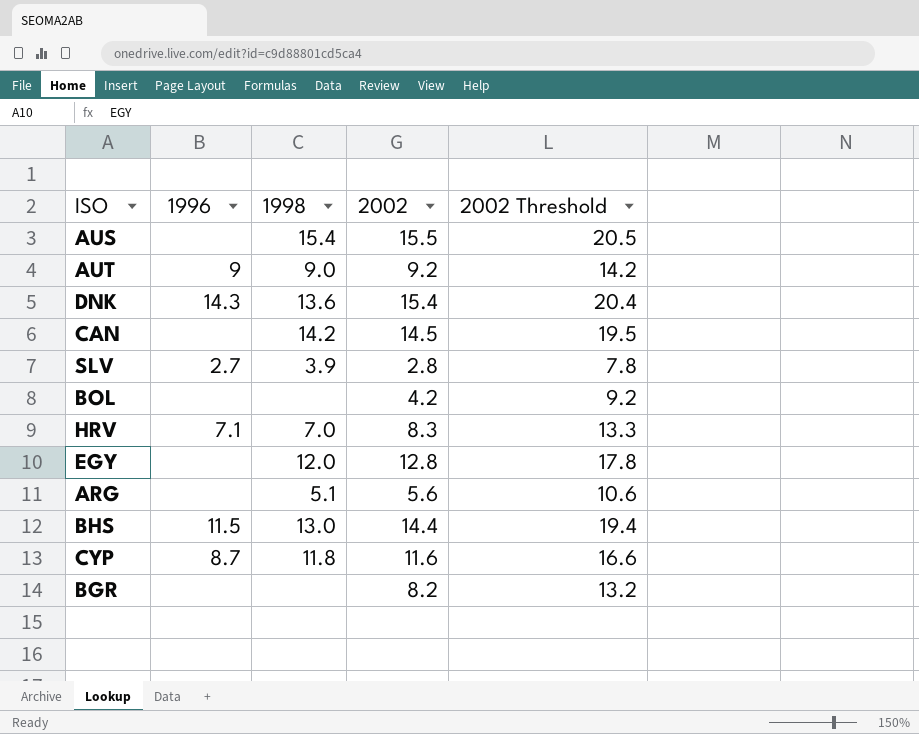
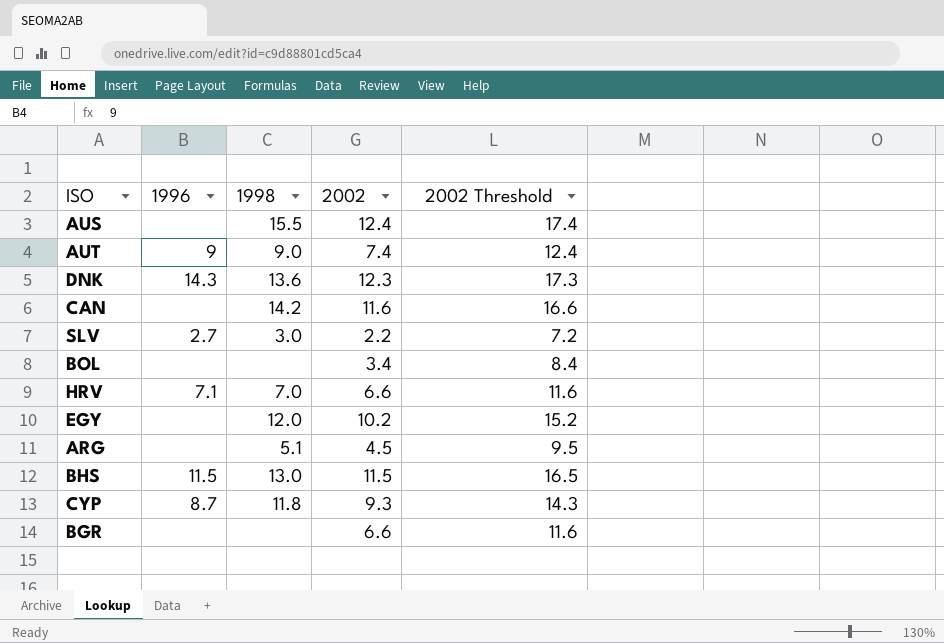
AUS | 1998: 15.4 -> 15.5
AUS | 2002: 15.5 -> 12.4
AUS | 2002 Threshold: 20.5 -> 17.4
AUT | 2002: 9.2 -> 7.4
AUT | 2002 Threshold: 14.2 -> 12.4
DNK | 2002: 15.4 -> 12.3
DNK | 2002 Threshold: 20.4 -> 17.3
CAN | 2002: 14.5 -> 11.6
CAN | 2002 Threshold: 19.5 -> 16.6
SLV | 1998: 3.9 -> 3.0
SLV | 2002: 2.8 -> 2.2
SLV | 2002 Threshold: 7.8 -> 7.2
BOL | 2002: 4.2 -> 3.4
BOL | 2002 Threshold: 9.2 -> 8.4
HRV | 2002: 8.3 -> 6.6
HRV | 2002 Threshold: 13.3 -> 11.6
EGY | 2002: 12.8 -> 10.2
EGY | 2002 Threshold: 17.8 -> 15.2
ARG | 2002: 5.6 -> 4.5
ARG | 2002 Threshold: 10.6 -> 9.5
BHS | 2002: 14.4 -> 11.5
BHS | 2002 Threshold: 19.4 -> 16.5
CYP | 2002: 11.6 -> 9.3
CYP | 2002 Threshold: 16.6 -> 14.3
BGR | 2002: 8.2 -> 6.6
BGR | 2002 Threshold: 13.2 -> 11.6

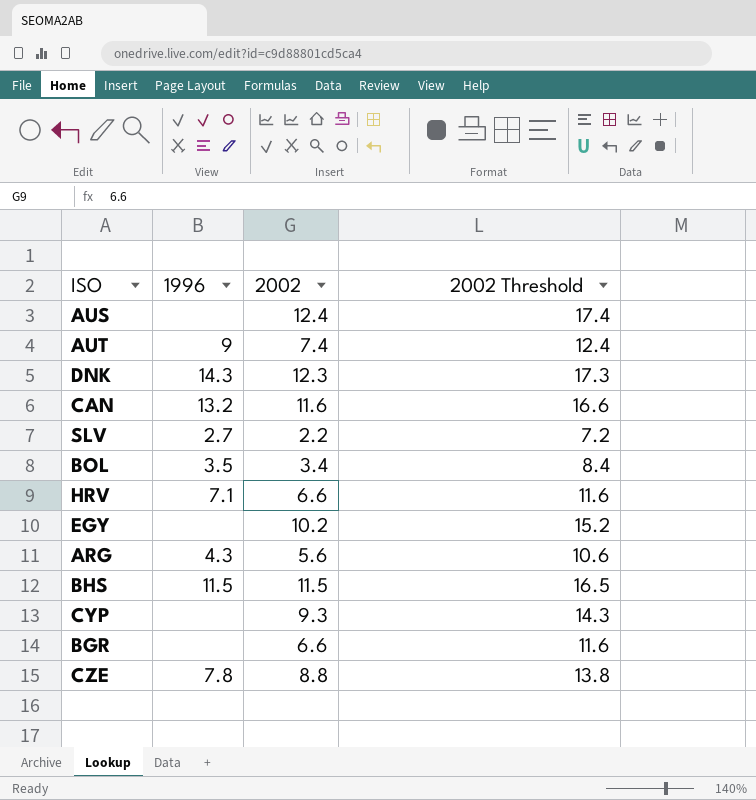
column 1998 | position: 3 -> none
CAN | 1996: none -> 13.2
BOL | 1996: none -> 3.5
ARG | 1996: none -> 4.3
ARG | 2002: 4.5 -> 5.6
ARG | 2002 Threshold: 9.5 -> 10.6
CYP | 1996: 8.7 -> none
row CZE: none -> 7.8 | 8.8 | 13.8

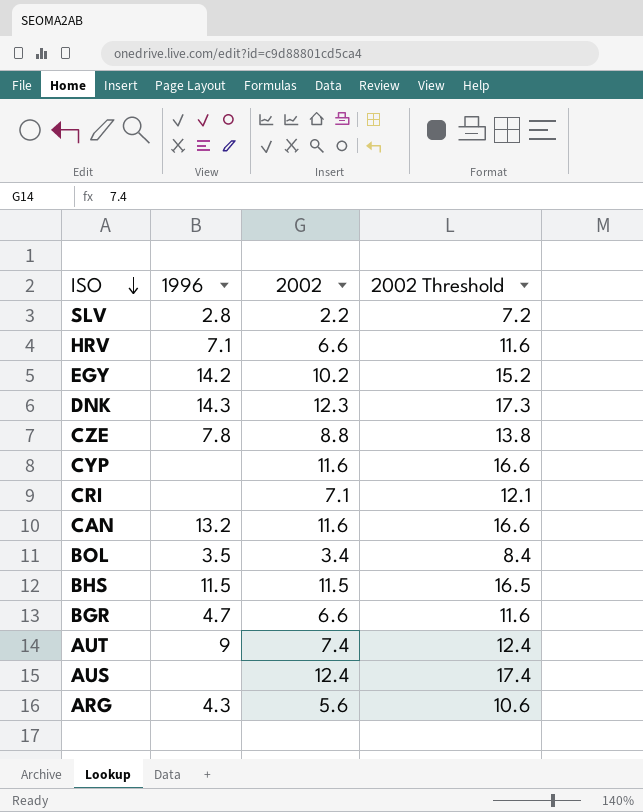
row order: none -> ISO descending
SLV | 1996: 2.7 -> 2.8
EGY | 1996: none -> 14.2
CYP | 2002: 9.3 -> 11.6
CYP | 2002 Threshold: 14.3 -> 16.6
row CRI: none -> none | 7.1 | 12.1
BGR | 1996: none -> 4.7

